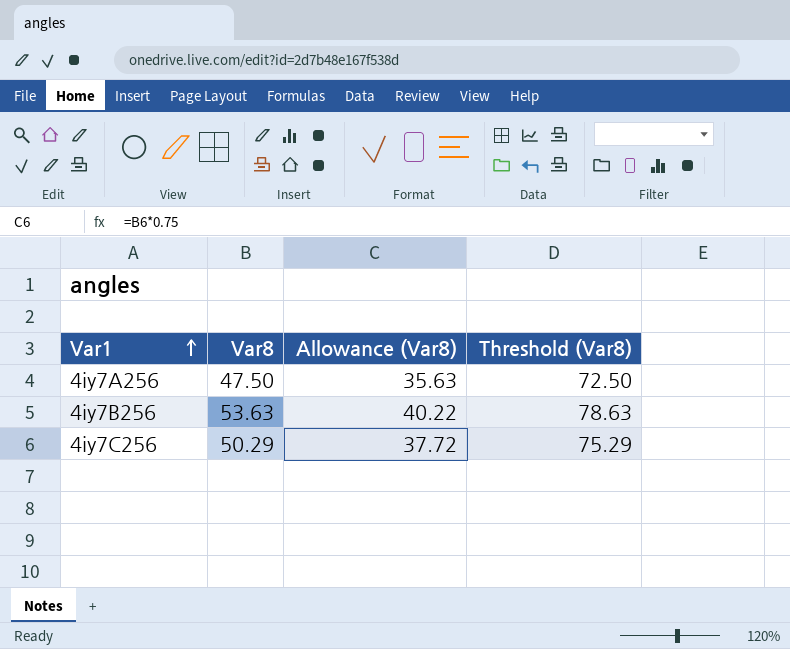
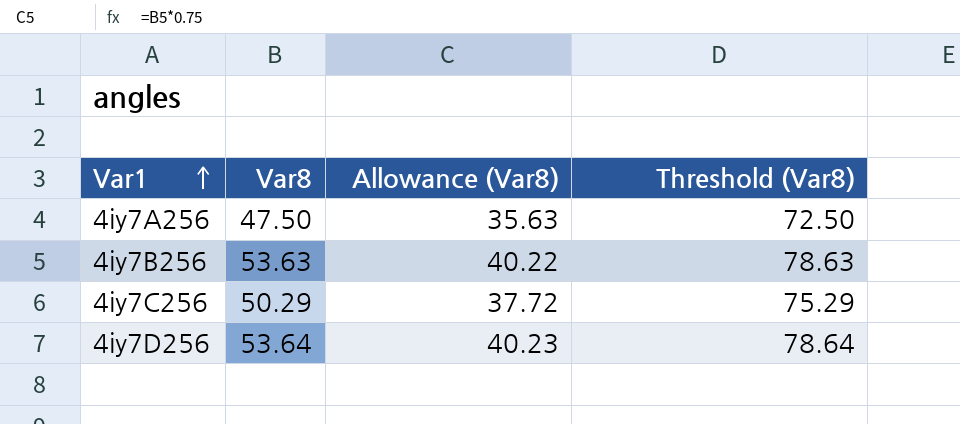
row 4iy7D256: none -> 53.64 | 40.23 | 78.64

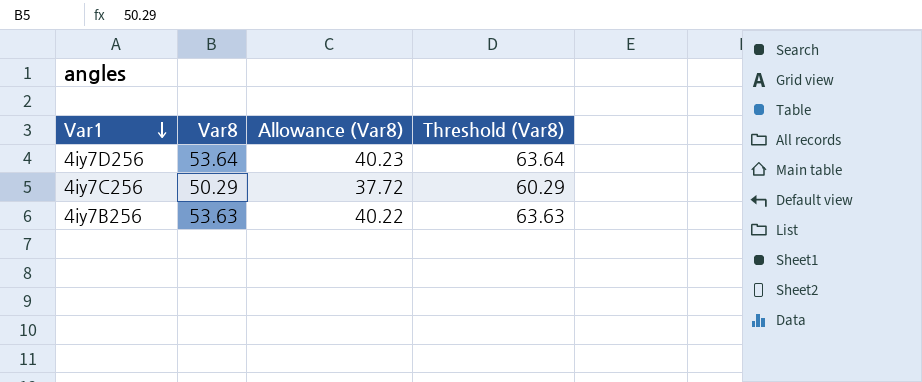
row order: Var1 ascending -> Var1 descending
column Threshold (Var8) | formula: [Var8] + 25 -> [Var8] + 10
row 4iy7A256: 47.50 | 35.63 | 72.50 -> none

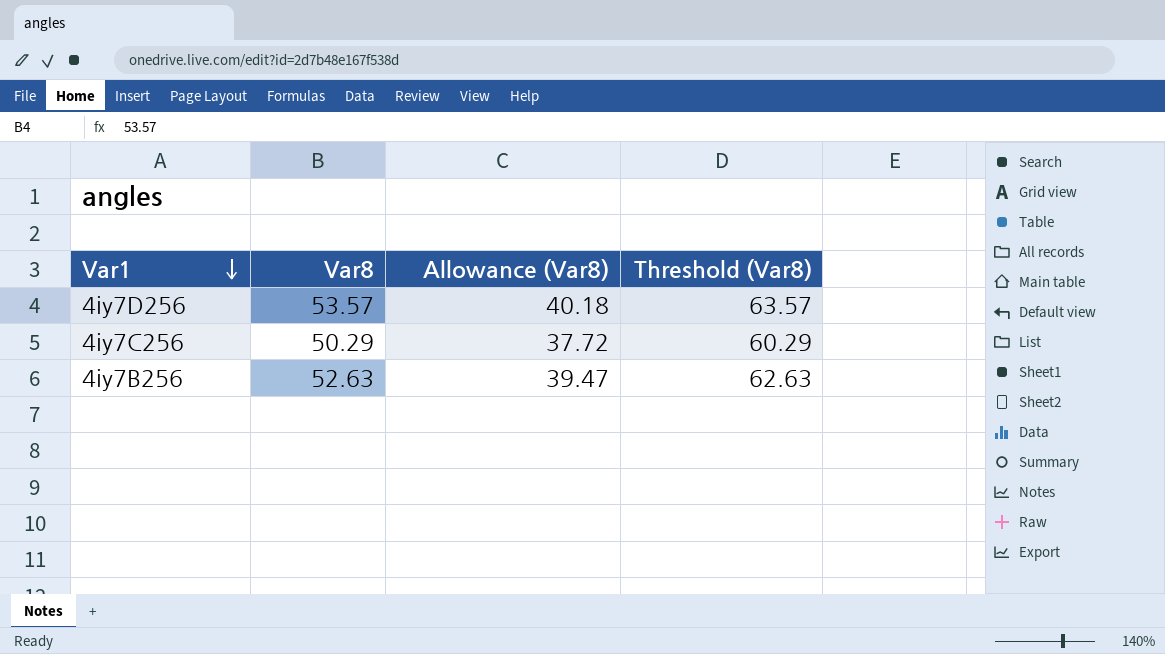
4iy7D256 | Var8: 53.64 -> 53.57
4iy7D256 | Allowance (Var8): 40.23 -> 40.18
4iy7D256 | Threshold (Var8): 63.64 -> 63.57
4iy7B256 | Var8: 53.63 -> 52.63
4iy7B256 | Allowance (Var8): 40.22 -> 39.47
4iy7B256 | Threshold (Var8): 63.63 -> 62.63

